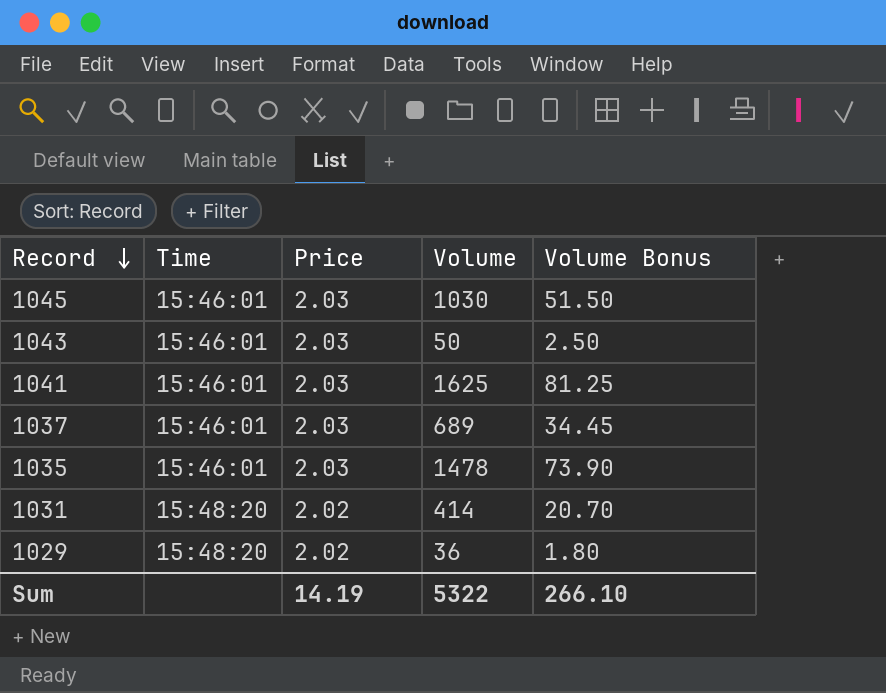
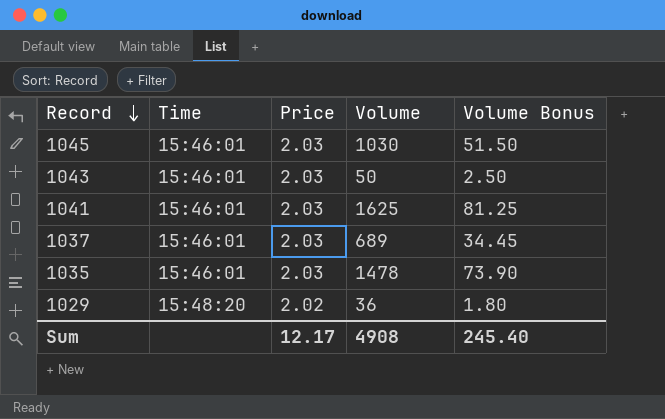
row 1031: 15:48:20 | 2.02 | 414 | 20.70 -> none
Sum | Price: 14.19 -> 12.17
Sum | Volume: 5322 -> 4908
Sum | Volume Bonus: 266.10 -> 245.40

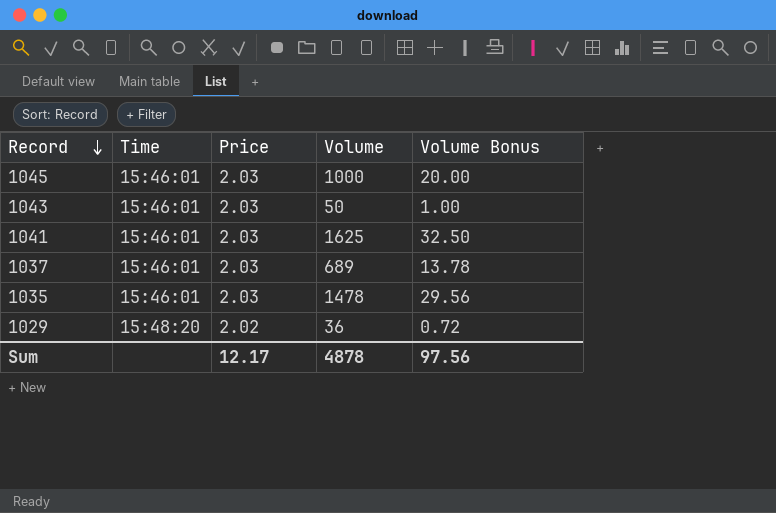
column Volume Bonus | formula: [Volume] * 0.05 -> [Volume] * 0.02
1045 | Volume: 1030 -> 1000
Sum | Volume: 4908 -> 4878
Sum | Volume Bonus: 245.40 -> 97.56

